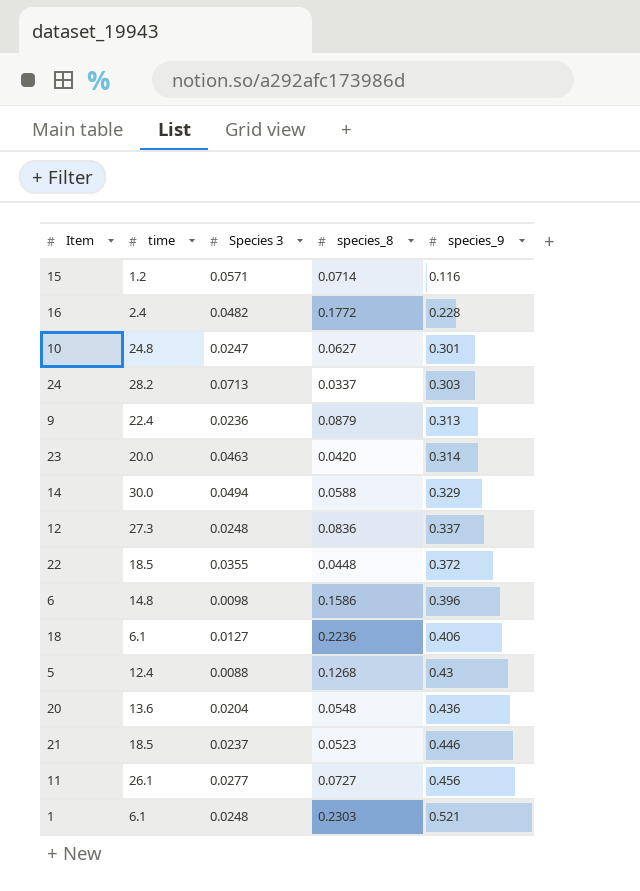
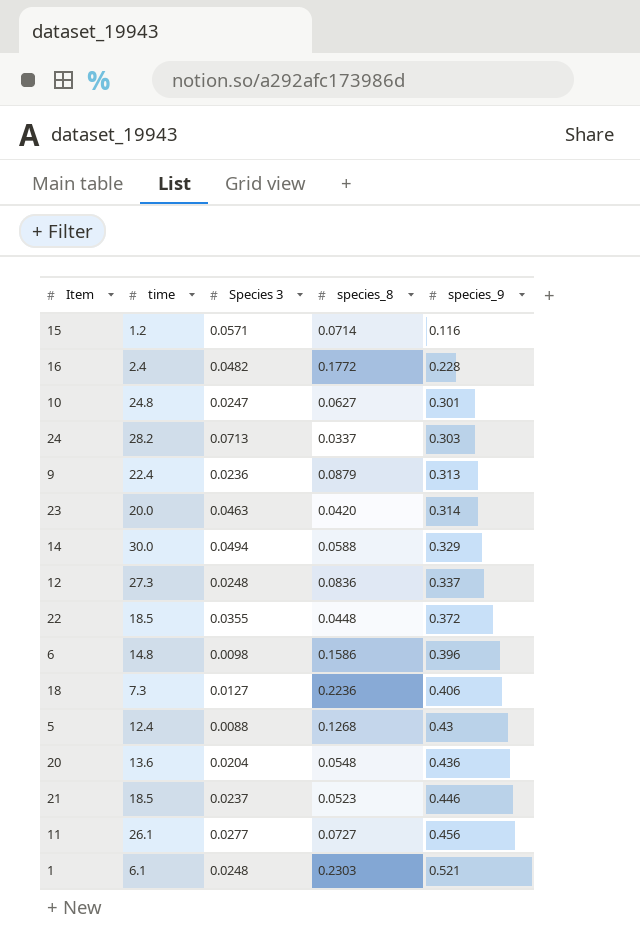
18 | time: 6.1 -> 7.3

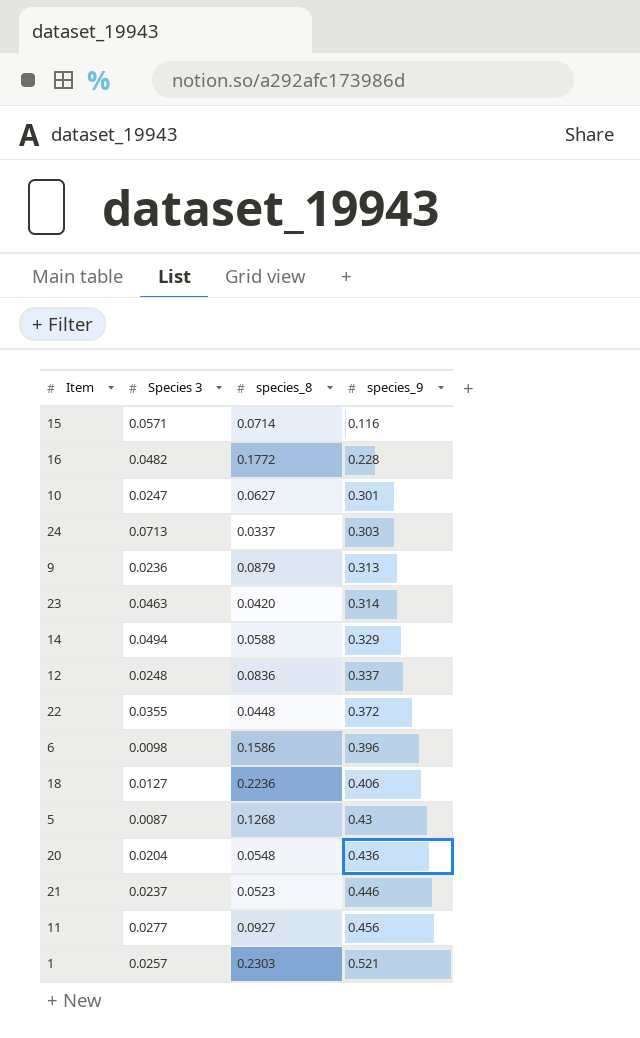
column time | position: 2 -> none
5 | Species 3: 0.0088 -> 0.0087
11 | species_8: 0.0727 -> 0.0927
1 | Species 3: 0.0248 -> 0.0257

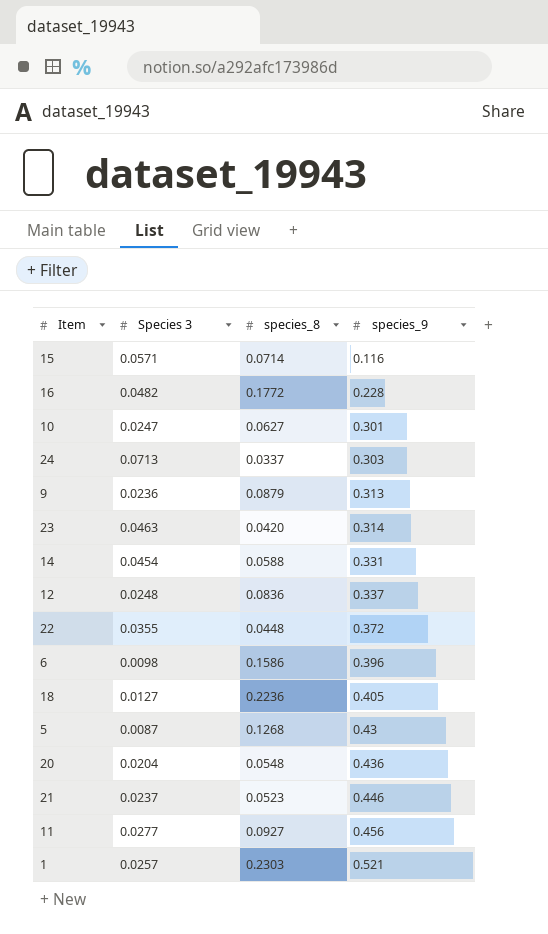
14 | Species 3: 0.0494 -> 0.0454
14 | species_9: 0.329 -> 0.331
18 | species_9: 0.406 -> 0.405

